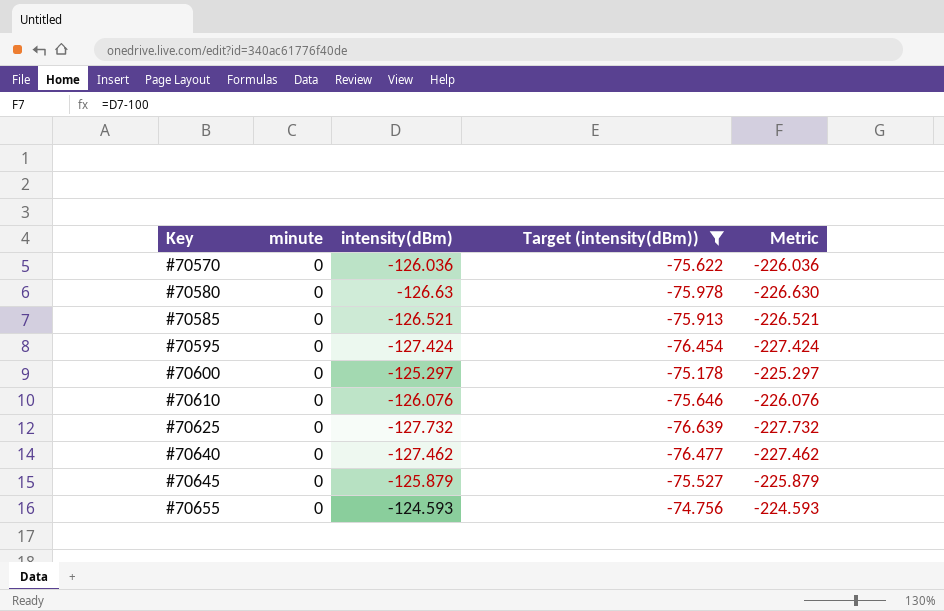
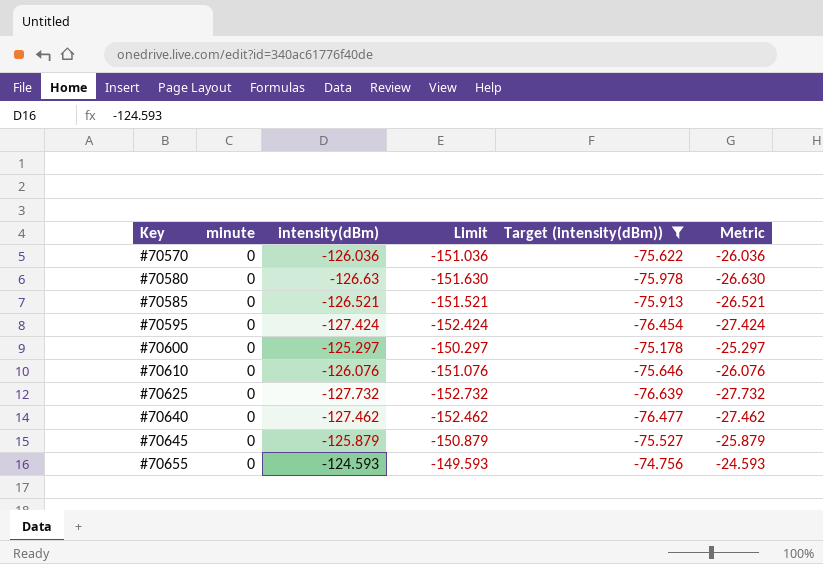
column Limit | formula: none -> [intensity(dBm)] - 25
column Metric | formula: [intensity(dBm)] - 100 -> [intensity(dBm)] + 100

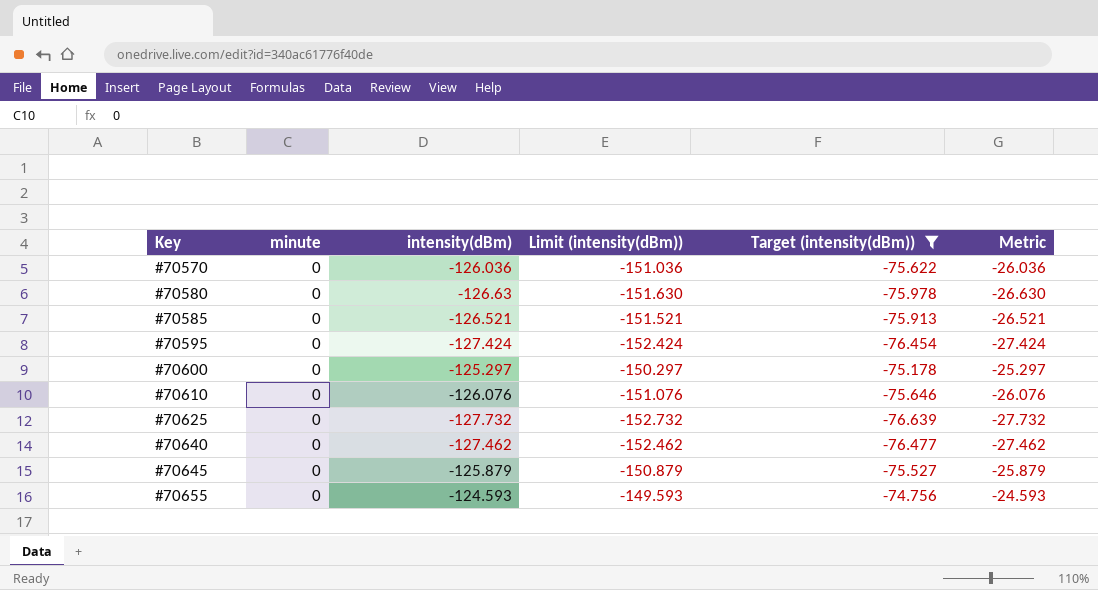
column name: Limit -> Limit (intensity(dBm))

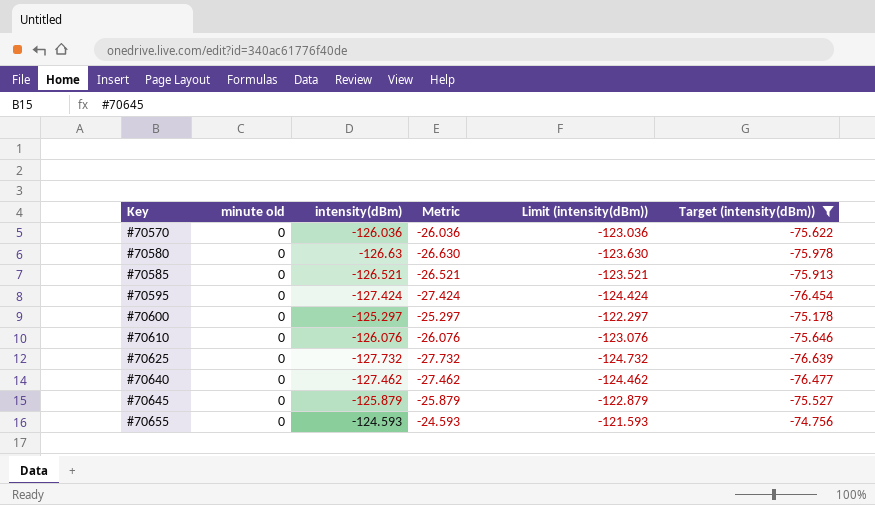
column name: minute -> minute old
column Metric | position: 6 -> 4
column Limit (intensity(dBm)) | formula: [intensity(dBm)] - 25 -> [intensity(dBm)] + 3

